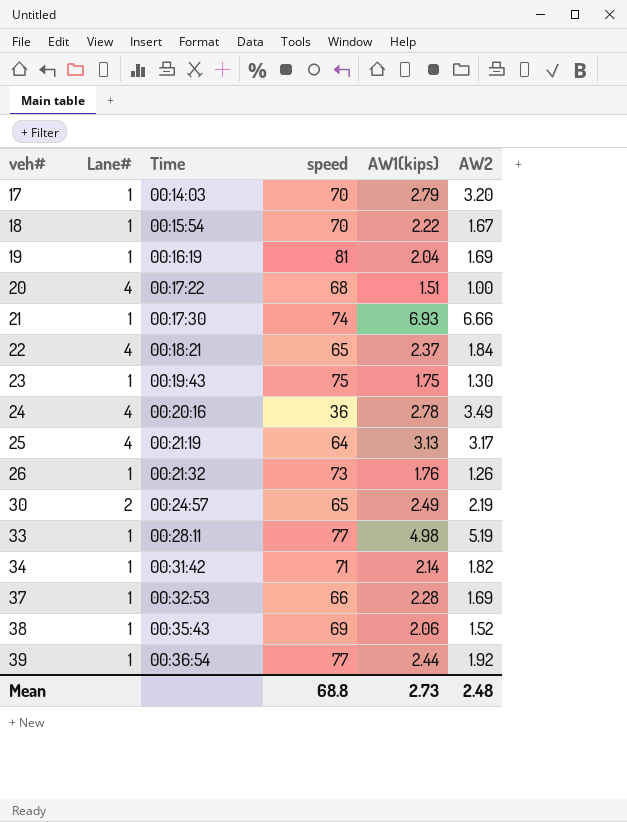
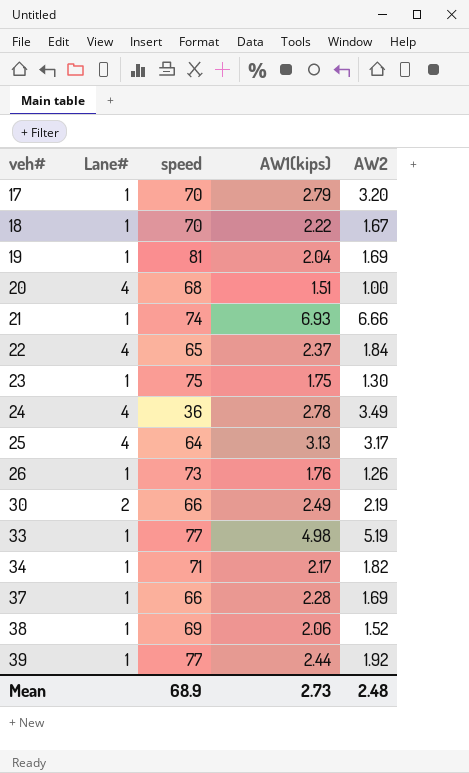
column Time | position: 3 -> none
30 | speed: 65 -> 66
34 | AW1(kips): 2.14 -> 2.17
Mean | speed: 68.8 -> 68.9

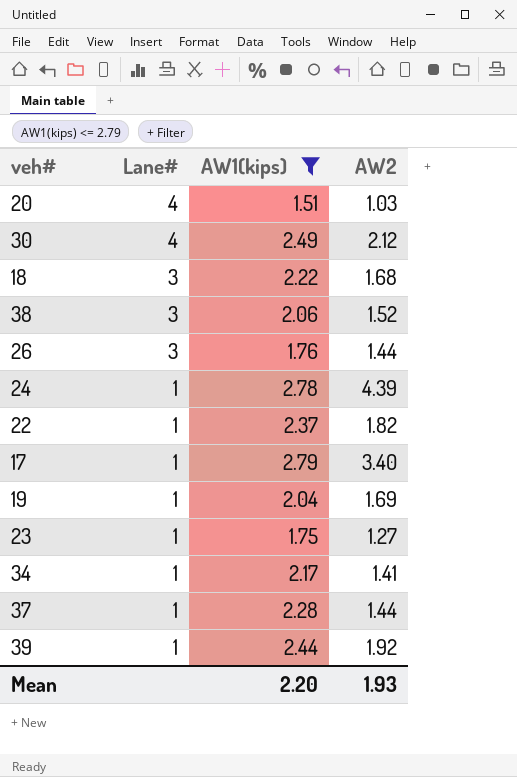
filter: none -> AW1(kips) <= 2.79
row order: veh# ascending -> Lane# descending
column speed | position: 3 -> none
20 | AW2: 1.00 -> 1.03
30 | Lane#: 2 -> 4
30 | AW2: 2.19 -> 2.12
18 | Lane#: 1 -> 3
18 | AW2: 1.67 -> 1.68
38 | Lane#: 1 -> 3
26 | Lane#: 1 -> 3
26 | AW2: 1.26 -> 1.44
24 | Lane#: 4 -> 1
24 | AW2: 3.49 -> 4.39
22 | Lane#: 4 -> 1
22 | AW2: 1.84 -> 1.82
17 | AW2: 3.20 -> 3.40
23 | AW2: 1.30 -> 1.27
34 | AW2: 1.82 -> 1.41
37 | AW2: 1.69 -> 1.44
Mean | AW1(kips): 2.73 -> 2.20
Mean | AW2: 2.48 -> 1.93

